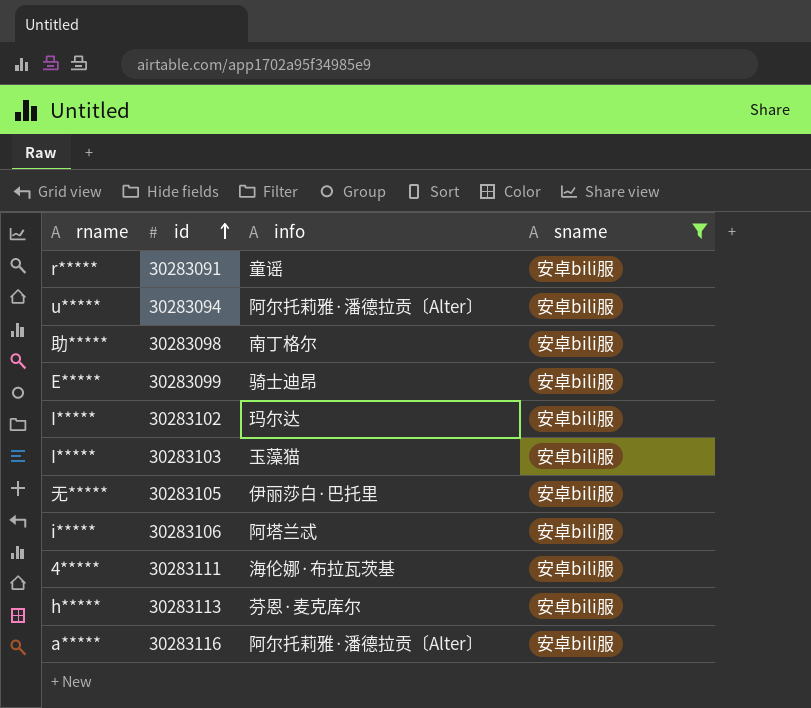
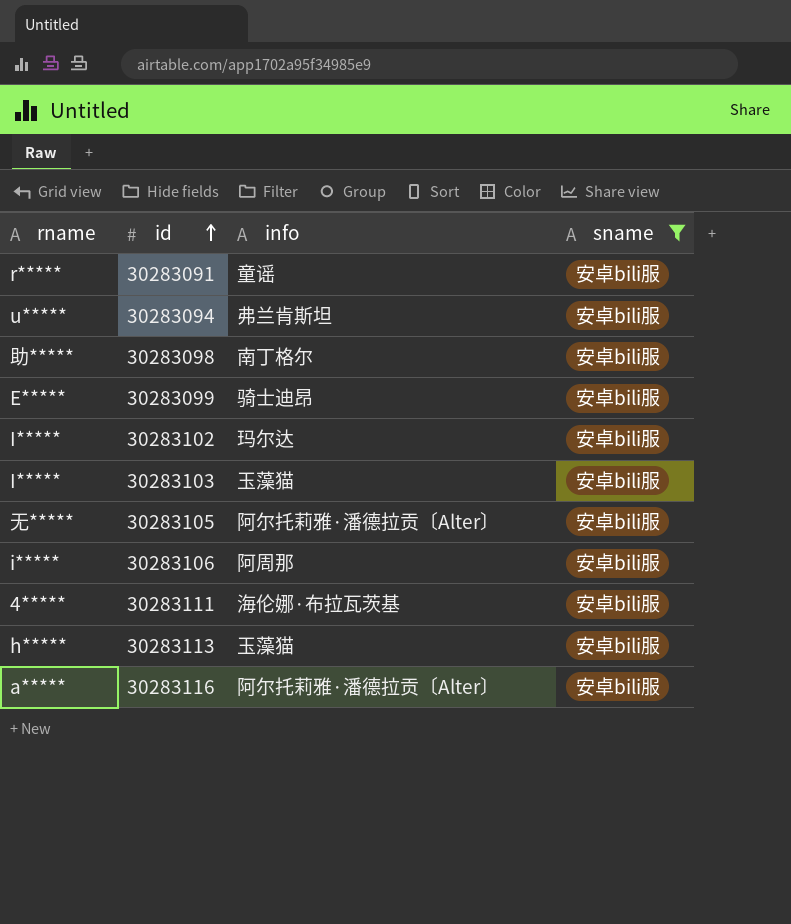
30283094 | info: 阿尔托莉雅·潘德拉贡〔Alter〕 -> 弗兰肯斯坦
30283105 | info: 伊丽莎白·巴托里 -> 阿尔托莉雅·潘德拉贡〔Alter〕
30283106 | info: 阿塔兰忒 -> 阿周那
30283113 | info: 芬恩·麦克库尔 -> 玉藻猫

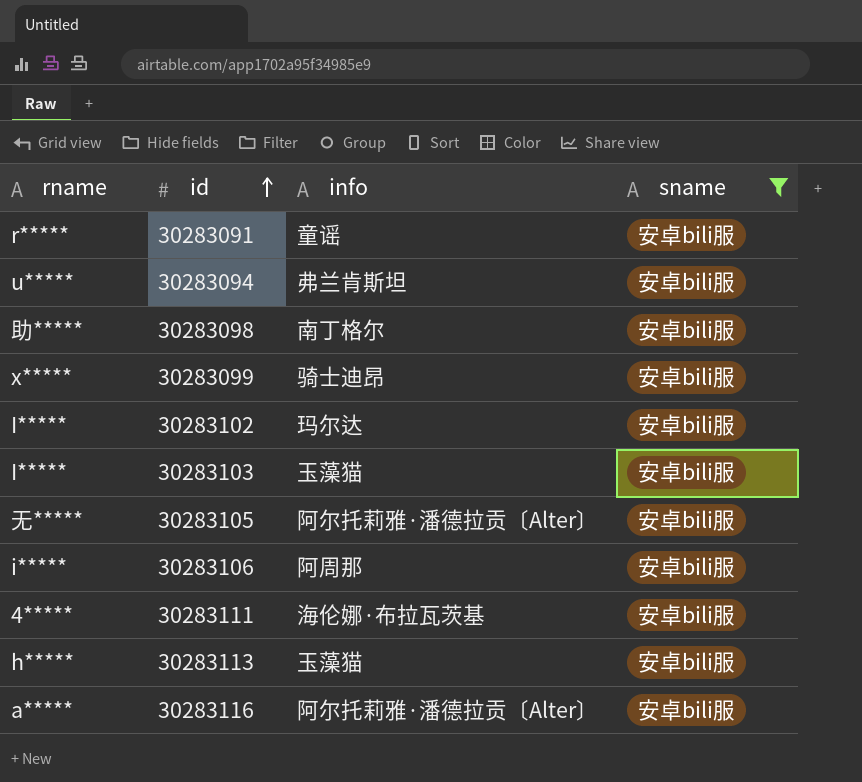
30283099 | rname: E***** -> x*****

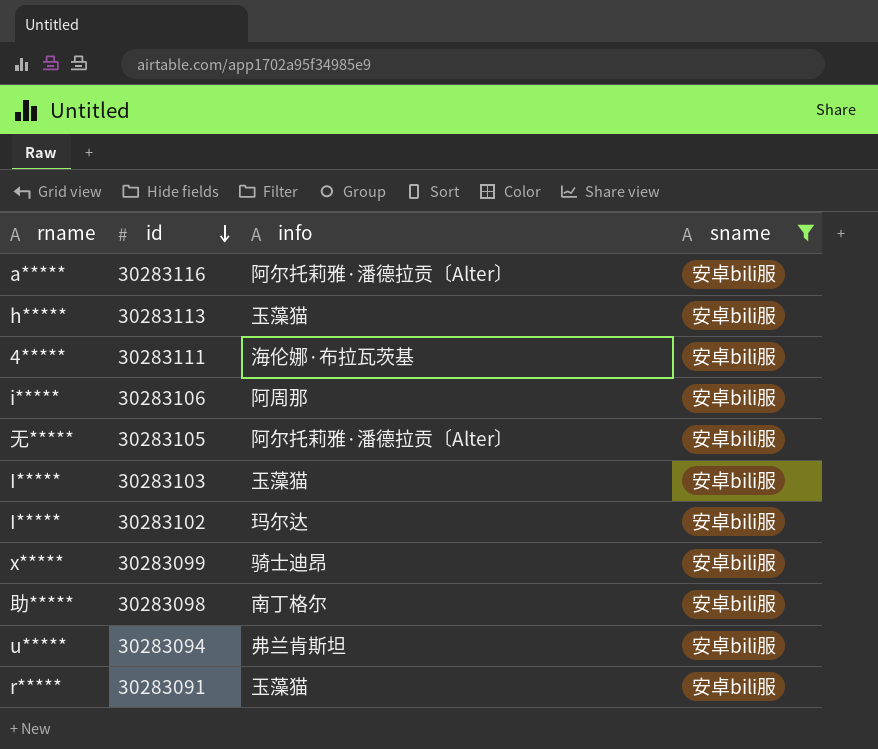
row order: id ascending -> id descending
30283091 | info: 童谣 -> 玉藻猫

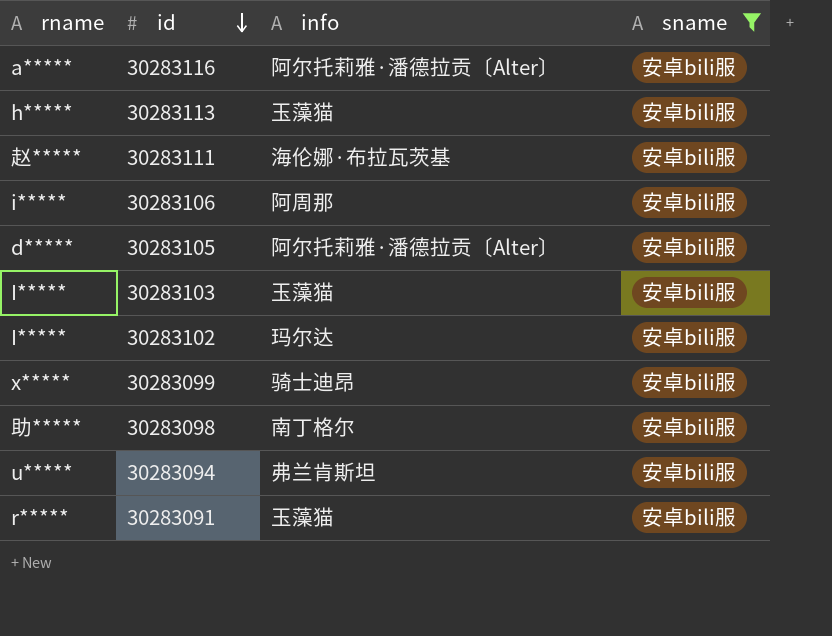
30283111 | rname: 4***** -> 赵*****
30283105 | rname: 无***** -> d*****

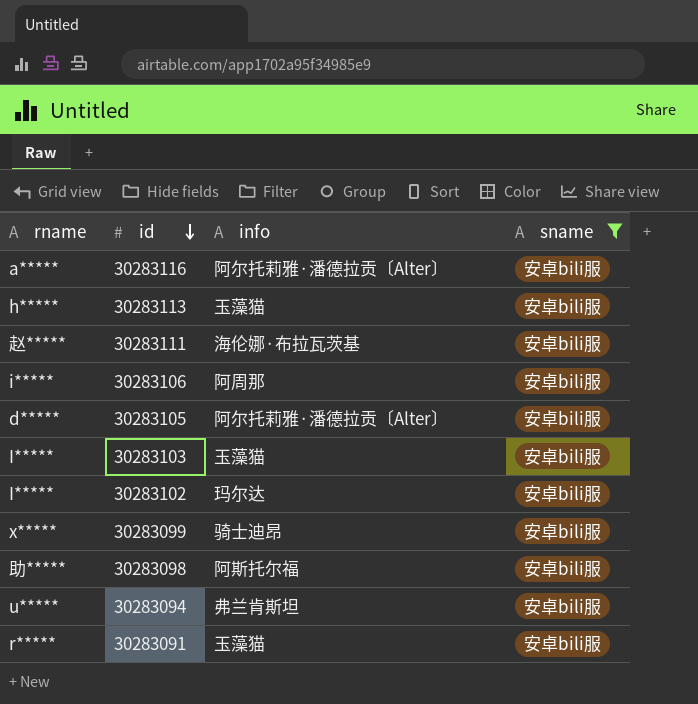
30283098 | info: 南丁格尔 -> 阿斯托尔福

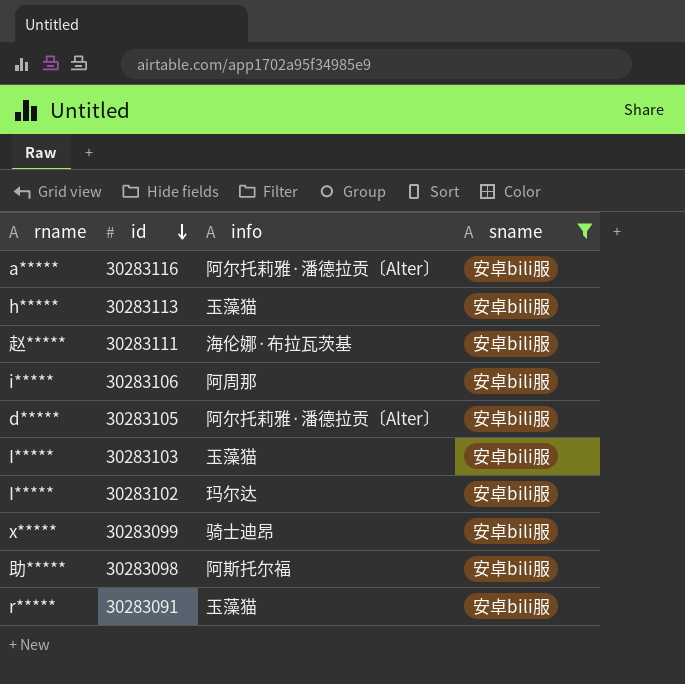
row 30283094: u***** | 弗兰肯斯坦 | 安卓bili服 -> none

